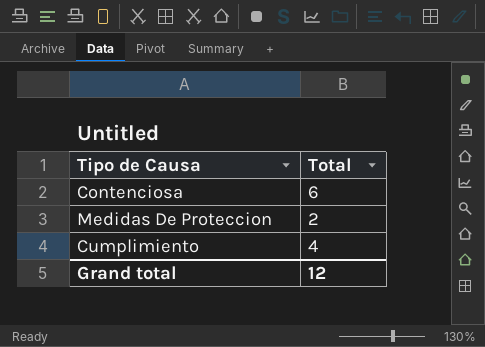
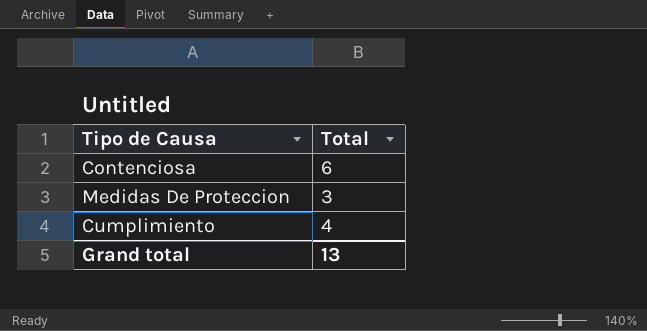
Medidas De Proteccion | Total: 2 -> 3
Grand total | Total: 12 -> 13

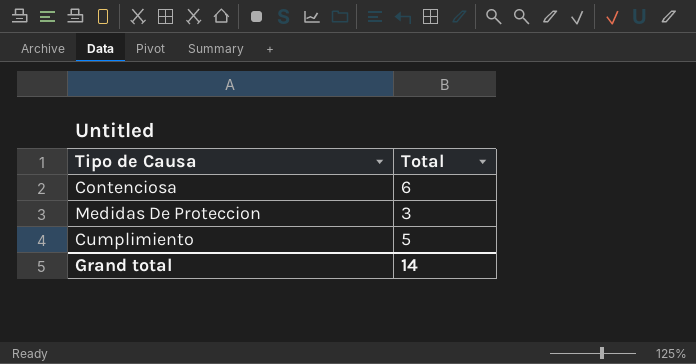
Cumplimiento | Total: 4 -> 5
Grand total | Total: 13 -> 14

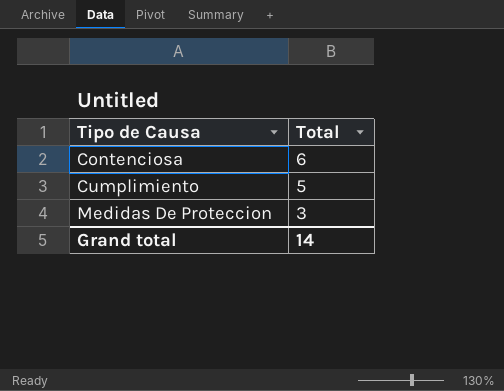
row order: none -> Tipo de Causa ascending

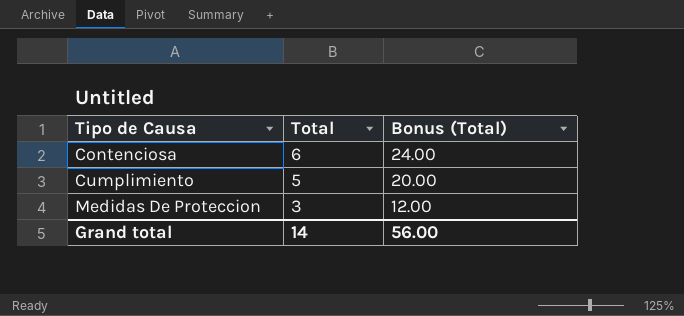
column Bonus (Total) | formula: none -> [Total] * 4

